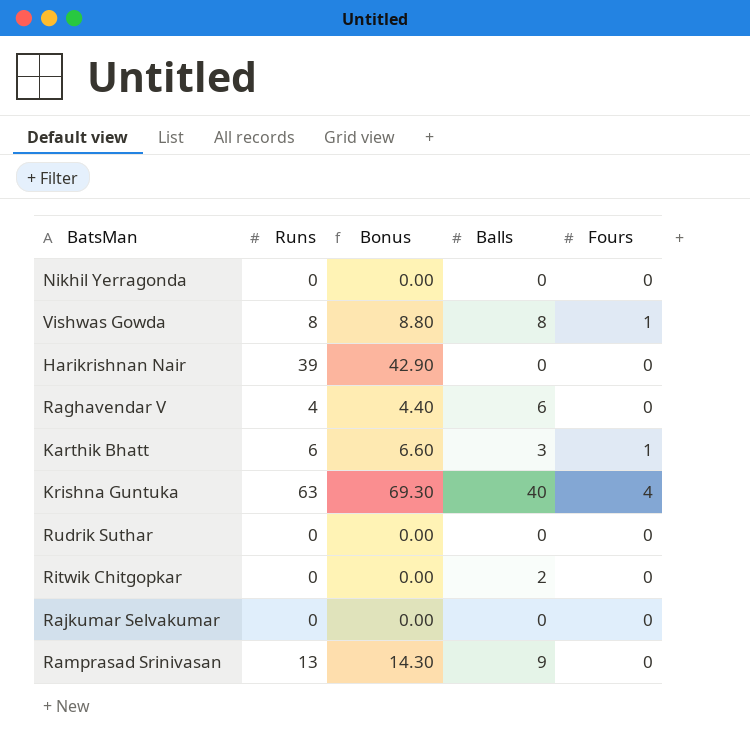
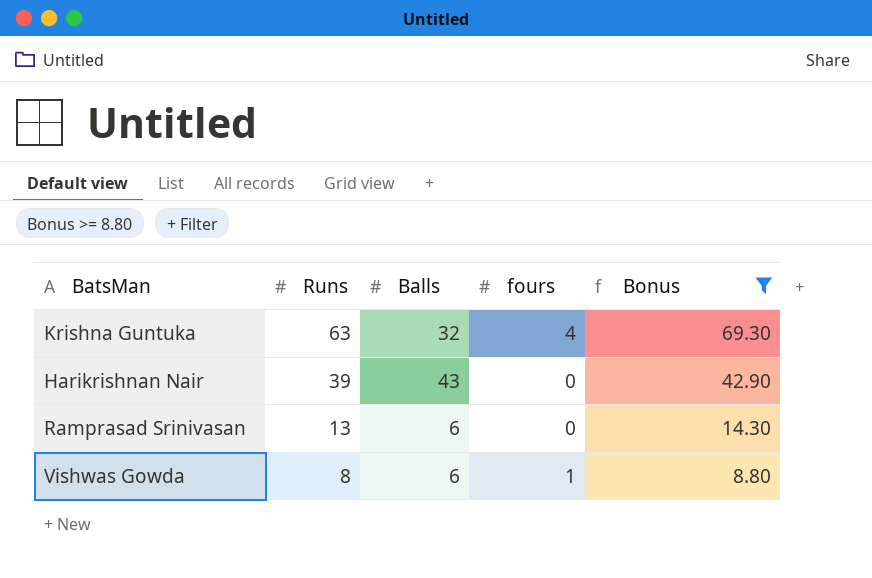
filter: none -> Bonus >= 8.80
row order: none -> Runs descending
column name: Fours -> fours
column Bonus | position: 3 -> 5
Krishna Guntuka | Balls: 40 -> 32
Harikrishnan Nair | Balls: 0 -> 43
Ramprasad Srinivasan | Balls: 9 -> 6
Vishwas Gowda | Balls: 8 -> 6

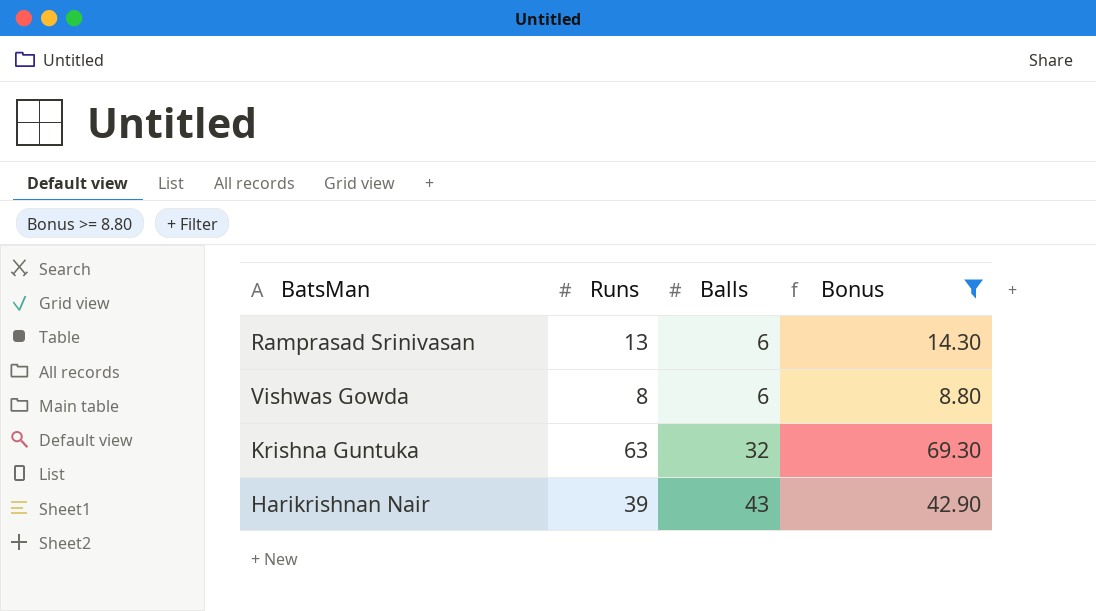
row order: Runs descending -> Balls ascending
column fours | position: 4 -> none

